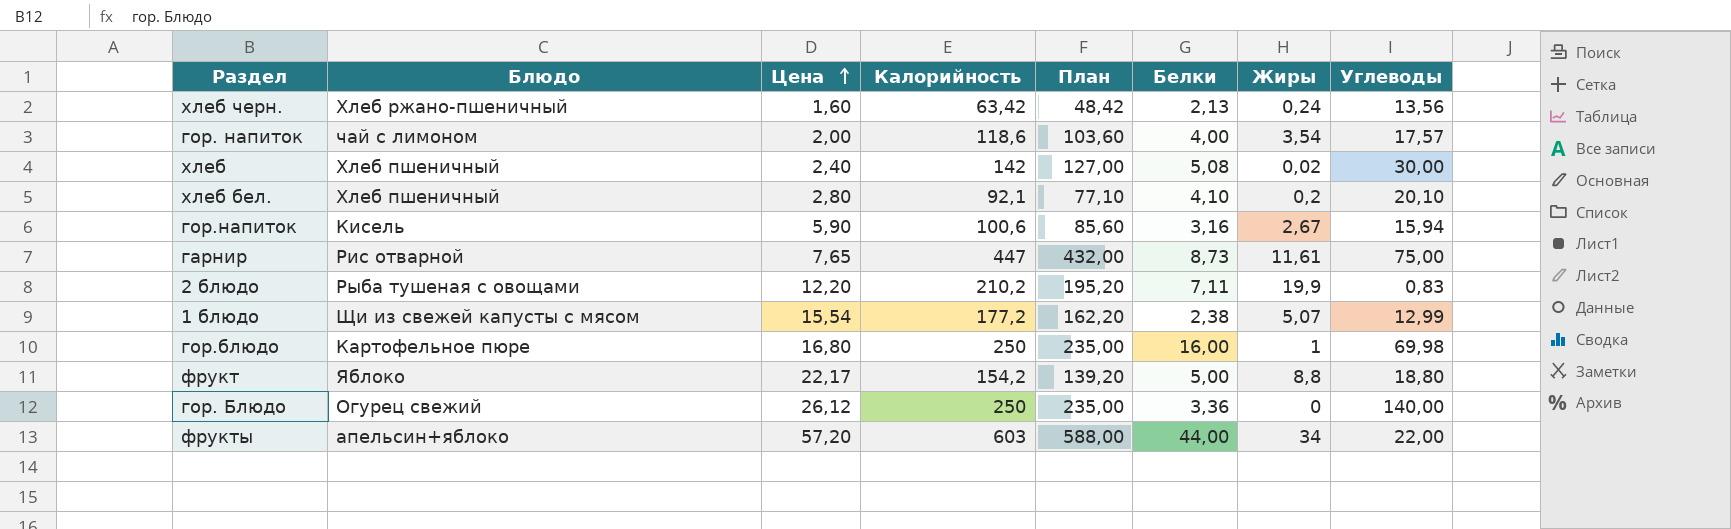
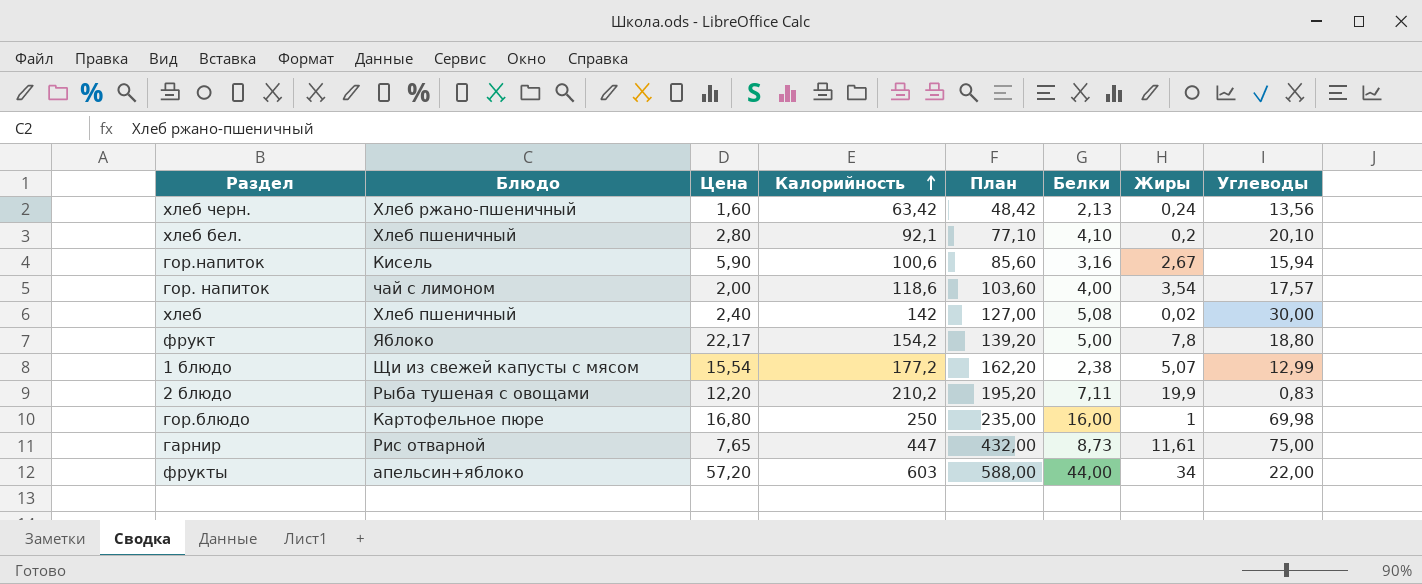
row order: Цена ascending -> Калорийность ascending
row гор. Блюдо: Огурец свежий | 26,12 | 250 | 235,00 | 3,36 | 0 | 140,00 -> none
фрукт | Жиры: 8,8 -> 7,8

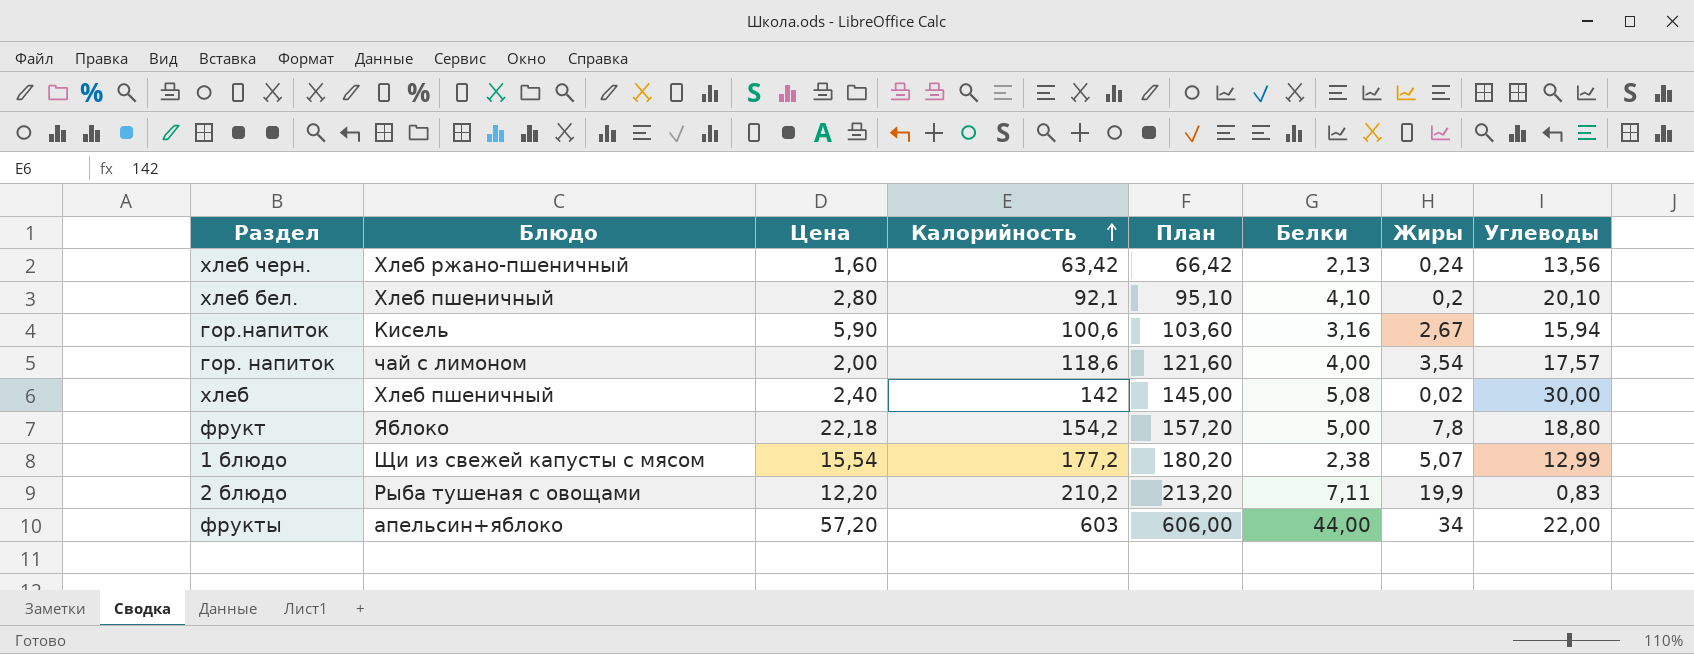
column План | formula: [Калорийность] - 15 -> [Калорийность] + 3
row гор.блюдо: Картофельное пюре | 16,80 | 250 | 235,00 | 16,00 | 1 | 69,98 -> none
row гарнир: Рис отварной | 7,65 | 447 | 432,00 | 8,73 | 11,61 | 75,00 -> none
фрукт | Цена: 22,17 -> 22,18

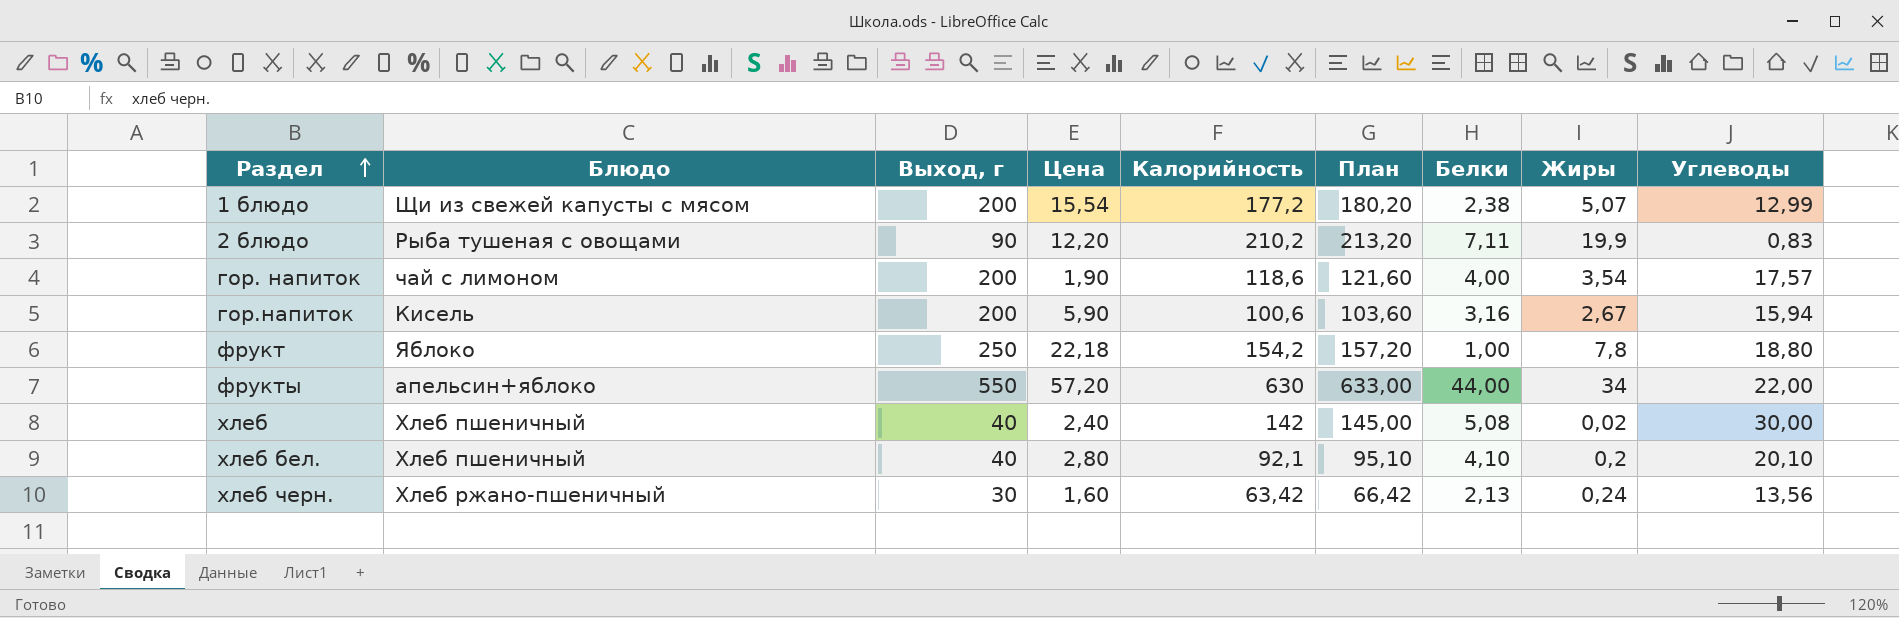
row order: Калорийность ascending -> Раздел ascending
column Выход, г | position: none -> 3
гор. напиток | Цена: 2,00 -> 1,90
фрукт | Белки: 5,00 -> 1,00
фрукты | Калорийность: 603 -> 630
фрукты | План: 606,00 -> 633,00

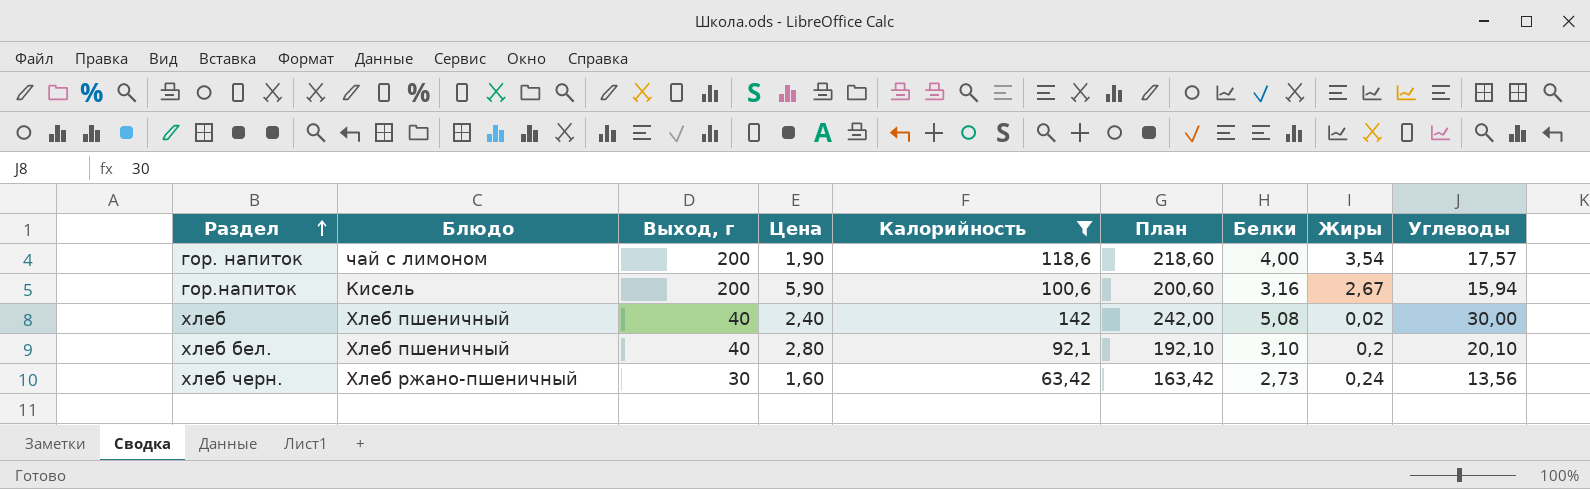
filter: none -> Калорийность <= 142
column План | formula: [Калорийность] + 3 -> [Калорийность] + 100
хлеб бел. | Белки: 4,10 -> 3,10
хлеб черн. | Белки: 2,13 -> 2,73

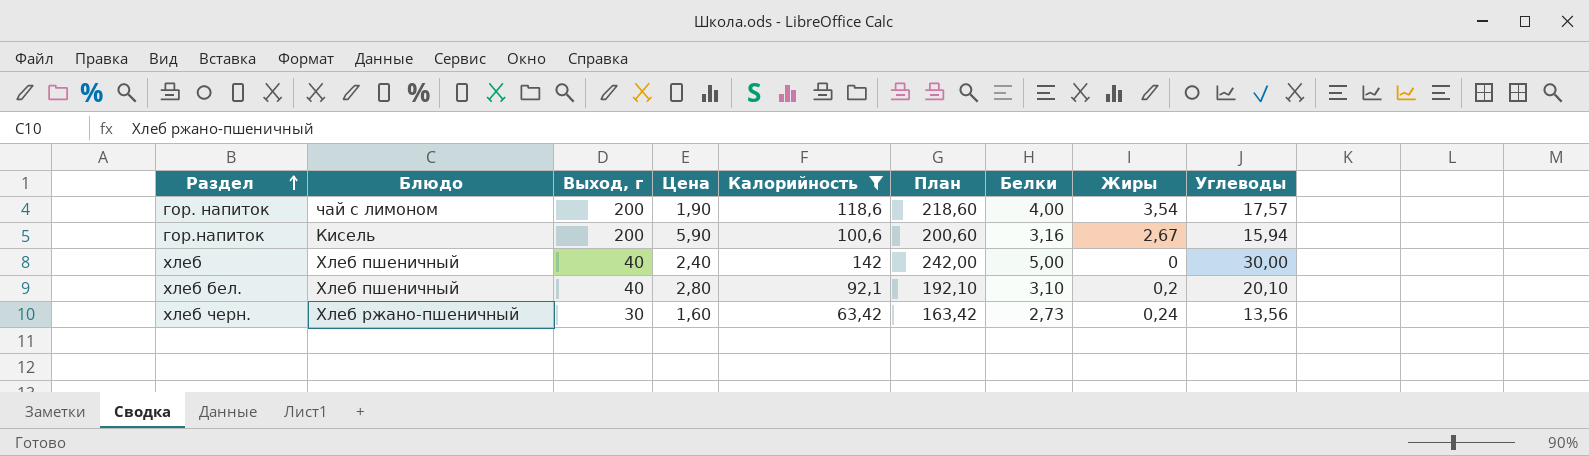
хлеб | Белки: 5,08 -> 5,00
хлеб | Жиры: 0,02 -> 0

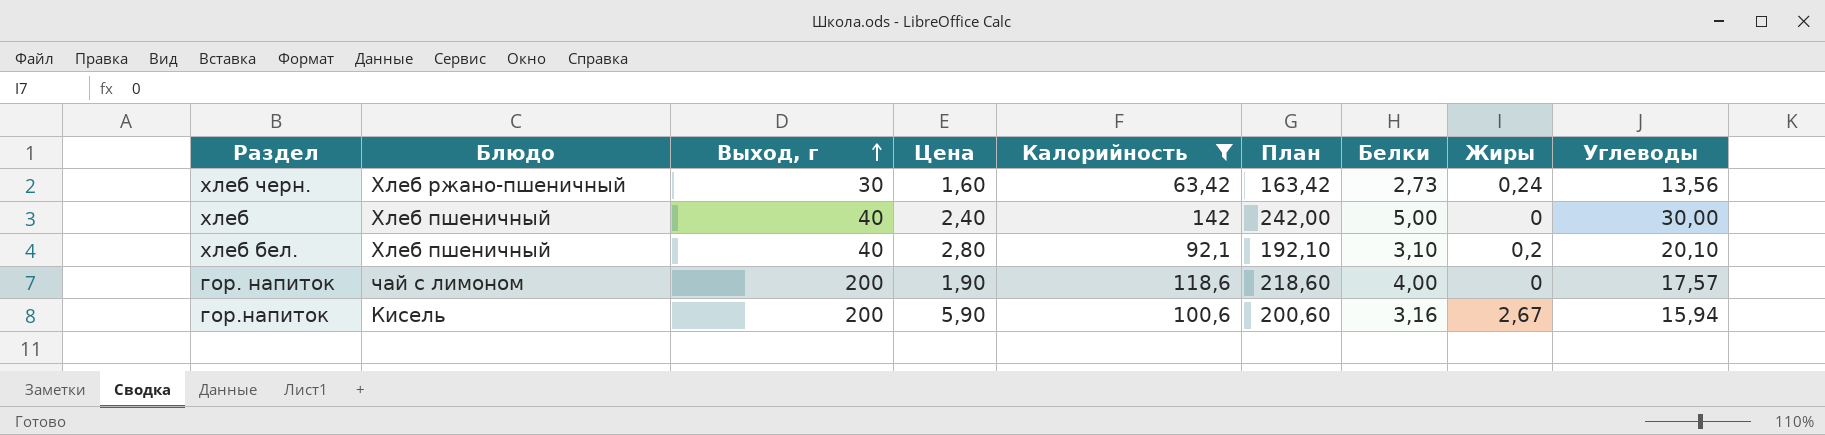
row order: Раздел ascending -> Выход, г ascending
гор. напиток | Жиры: 3,54 -> 0

